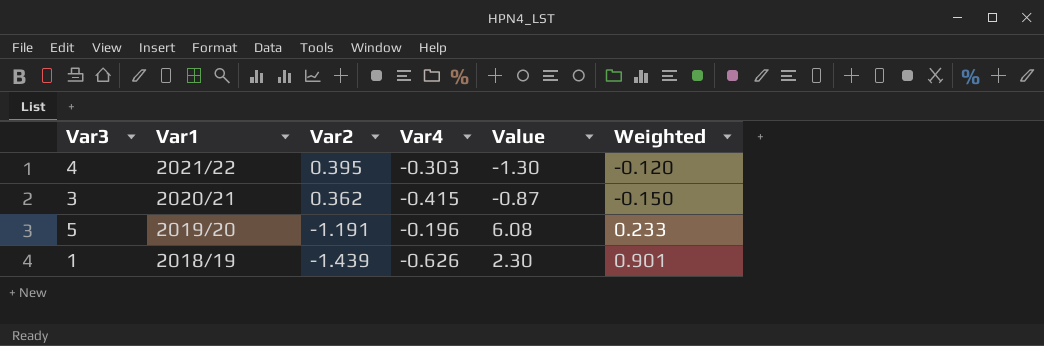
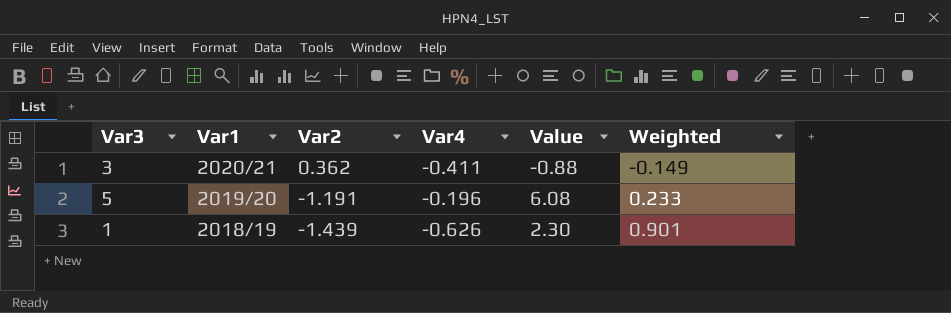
row 4: 2021/22 | 0.395 | -0.303 | -1.30 | -0.120 -> none
3 | Var4: -0.415 -> -0.411
3 | Value: -0.87 -> -0.88
3 | Weighted: -0.150 -> -0.149

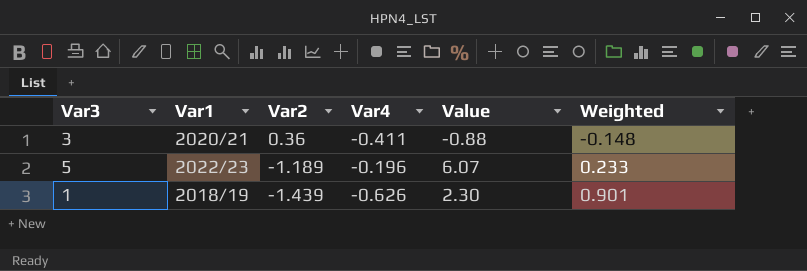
3 | Var2: 0.362 -> 0.36
3 | Weighted: -0.149 -> -0.148
5 | Var1: 2019/20 -> 2022/23
5 | Var2: -1.191 -> -1.189
5 | Value: 6.08 -> 6.07

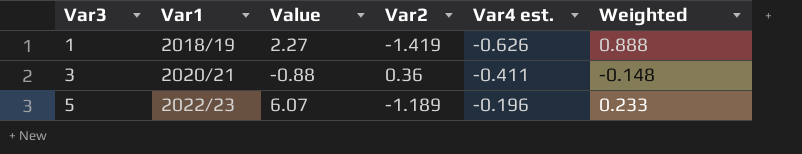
row order: Var2 descending -> Var3 ascending
column Value | position: 5 -> 3
column name: Var4 -> Var4 est.
1 | Value: 2.30 -> 2.27
1 | Var2: -1.439 -> -1.419
1 | Weighted: 0.901 -> 0.888

